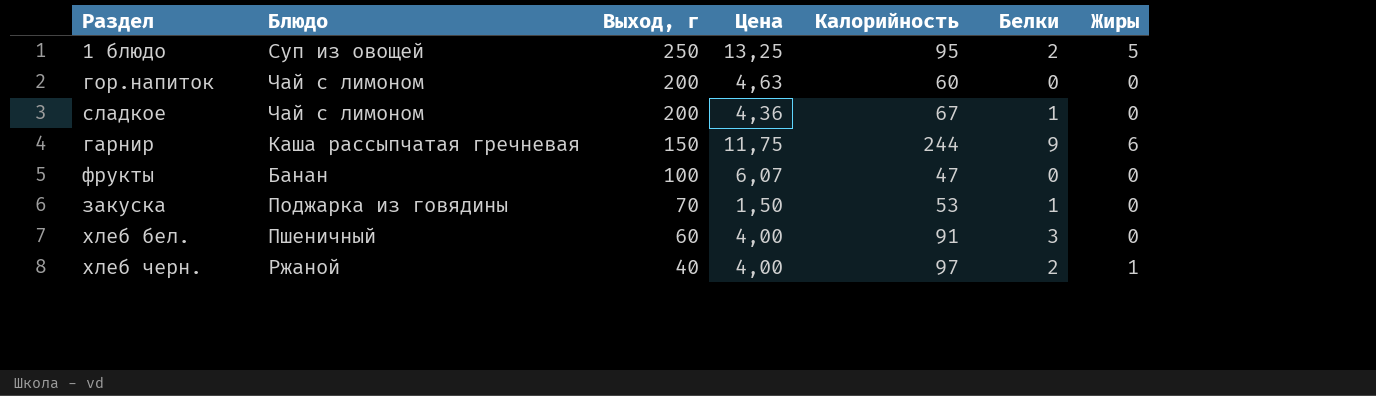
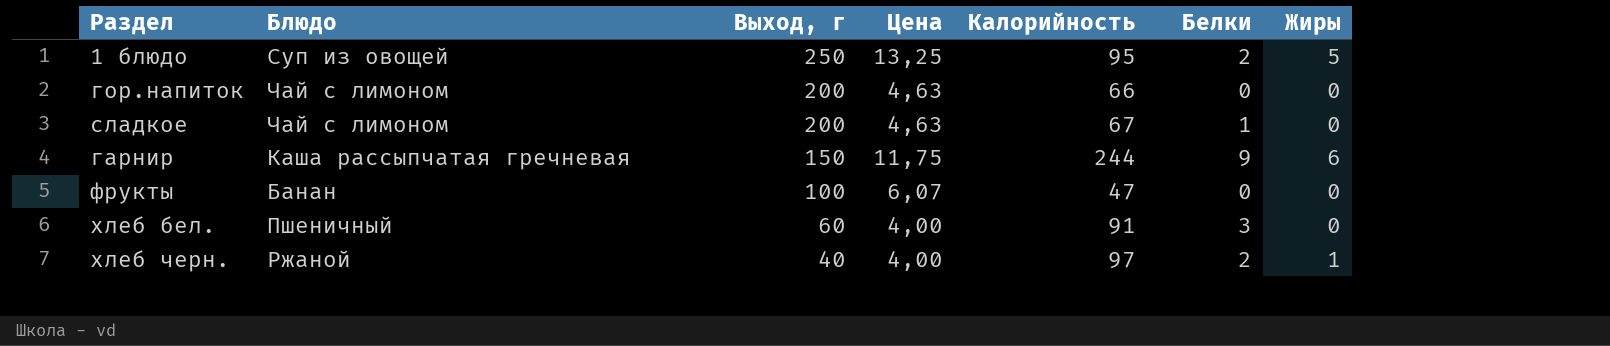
row закуска: Поджарка из говядины | 70 | 1,50 | 53 | 1 | 0 -> none
гор.напиток | Калорийность: 60 -> 66
сладкое | Цена: 4,36 -> 4,63

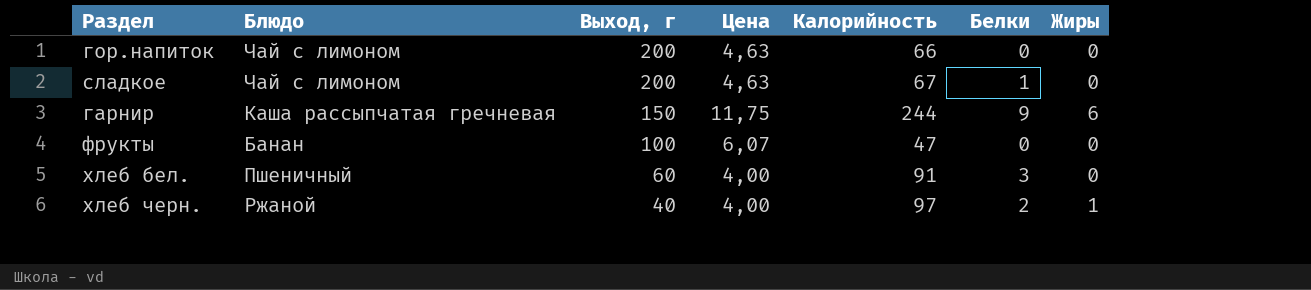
row 1 блюдо: Суп из овощей | 250 | 13,25 | 95 | 2 | 5 -> none

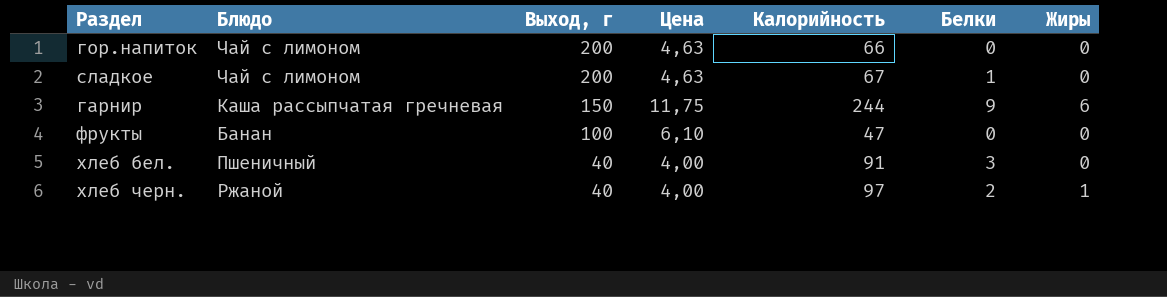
фрукты | Цена: 6,07 -> 6,10
хлеб бел. | Выход, г: 60 -> 40

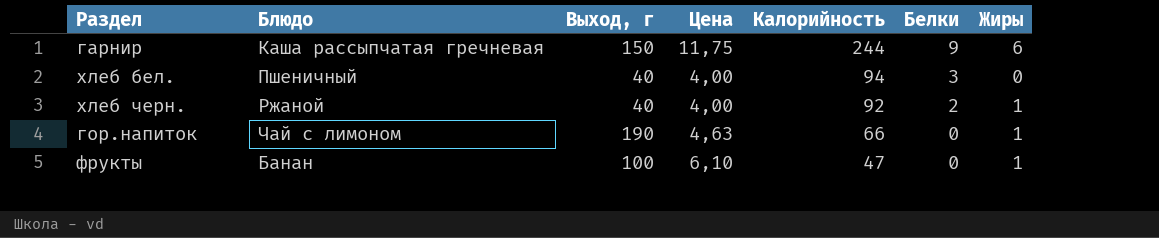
row order: Выход, г descending -> Калорийность descending
row сладкое: Чай с лимоном | 200 | 4,63 | 67 | 1 | 0 -> none
хлеб бел. | Калорийность: 91 -> 94
хлеб черн. | Калорийность: 97 -> 92
гор.напиток | Выход, г: 200 -> 190
гор.напиток | Жиры: 0 -> 1
фрукты | Жиры: 0 -> 1

